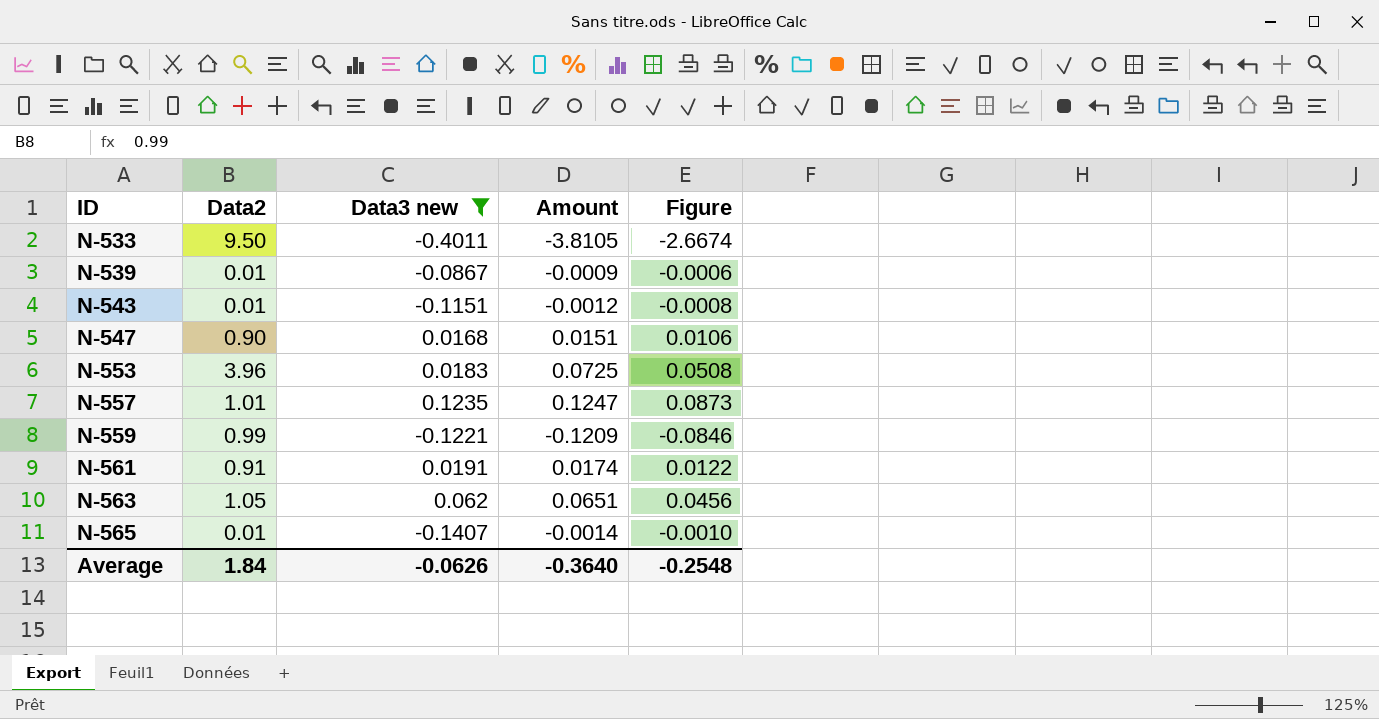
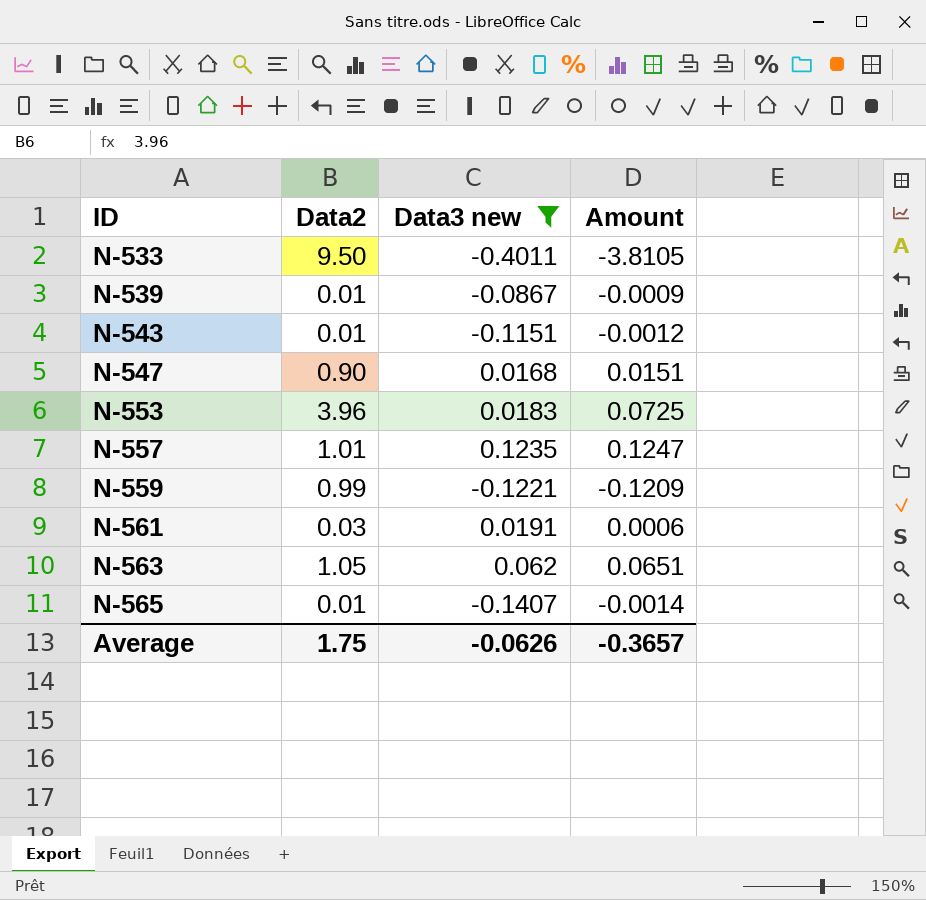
column Figure | formula: [Amount] * 0.7 -> none
N-561 | Data2: 0.91 -> 0.03
N-561 | Amount: 0.0174 -> 0.0006
Average | Data2: 1.84 -> 1.75
Average | Amount: -0.3640 -> -0.3657

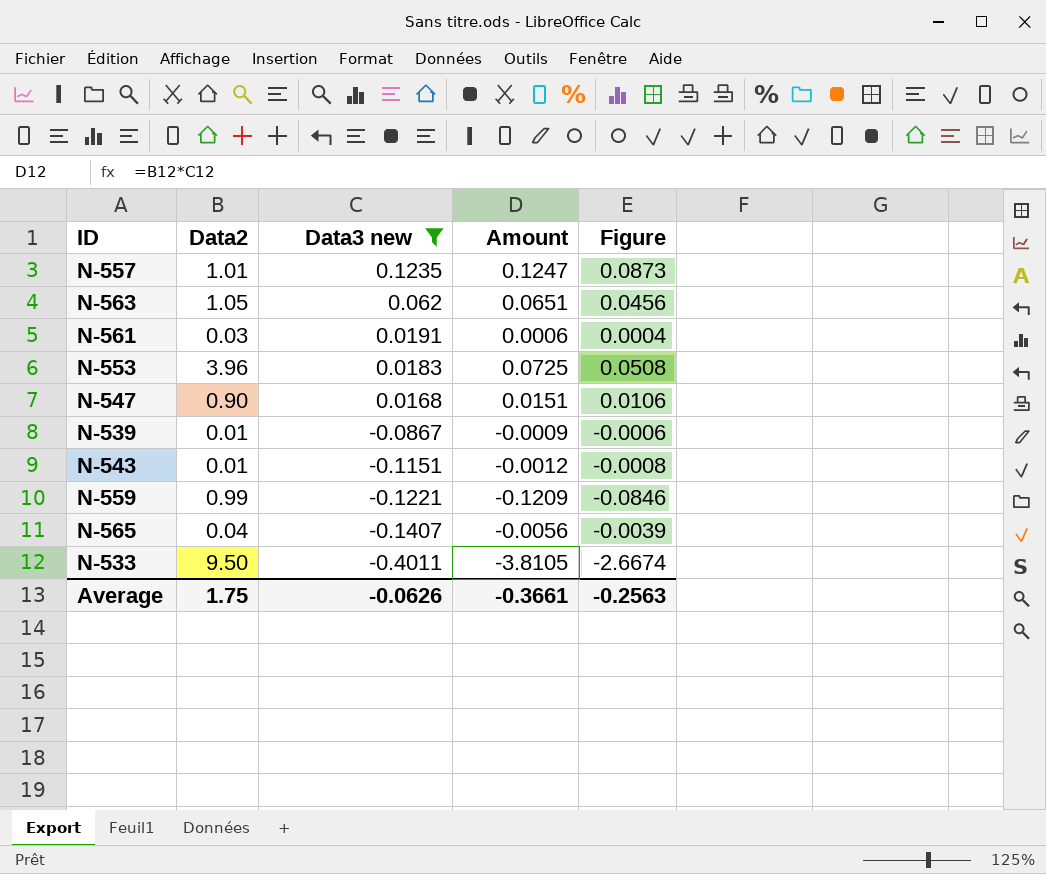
row order: ID ascending -> Data3 new descending
column Figure | formula: none -> [Amount] * 0.7
N-565 | Data2: 0.01 -> 0.04
N-565 | Amount: -0.0014 -> -0.0056
Average | Amount: -0.3657 -> -0.3661

